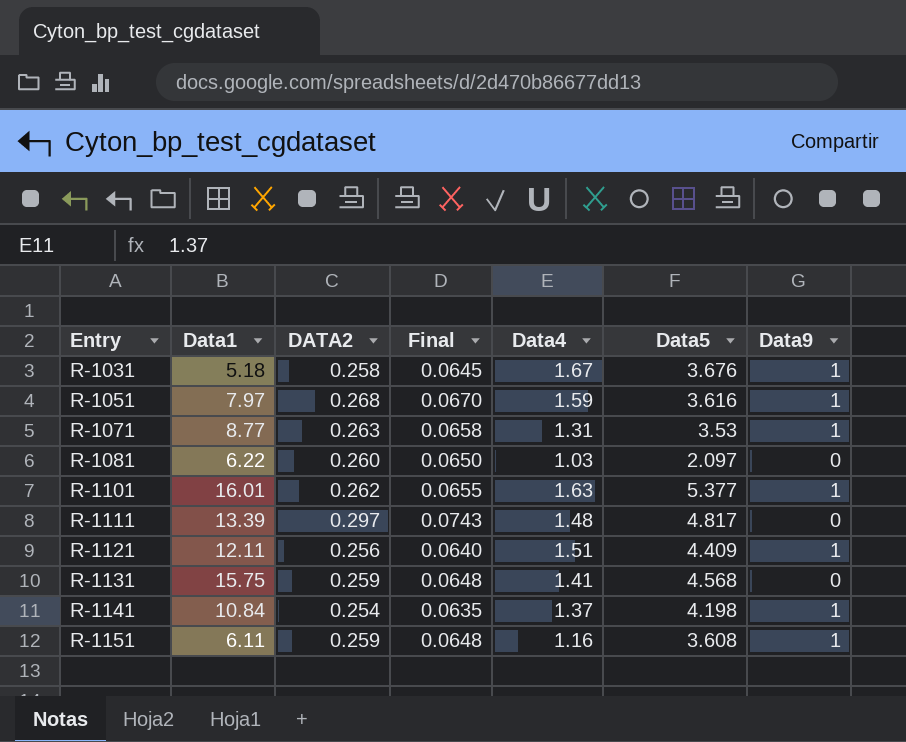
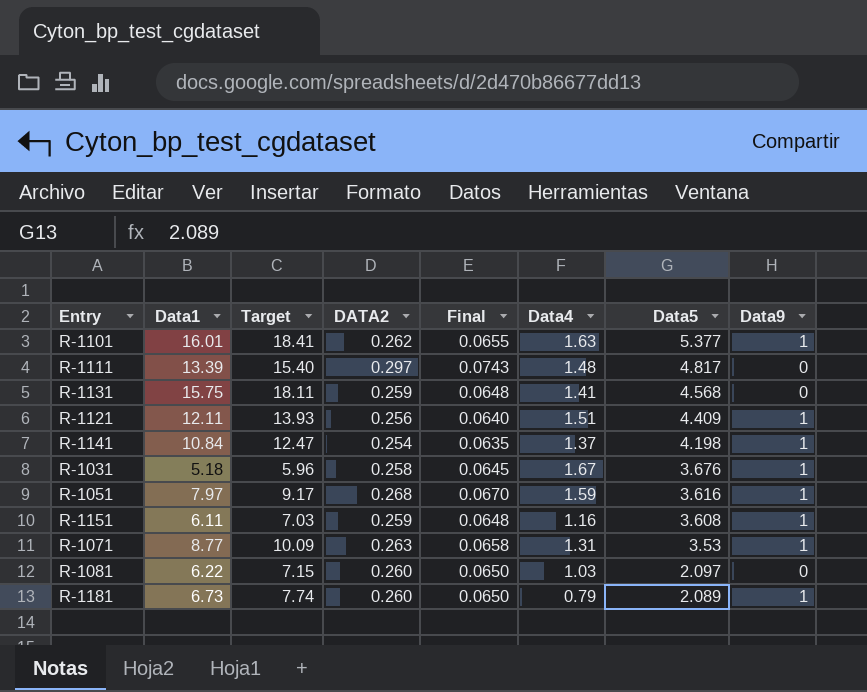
row order: Entry ascending -> Data5 descending
column Target | formula: none -> [Data1] * 1.15
row R-1181: none -> 6.73 | 7.74 | 0.260 | 0.0650 | 0.79 | 2.089 | 1

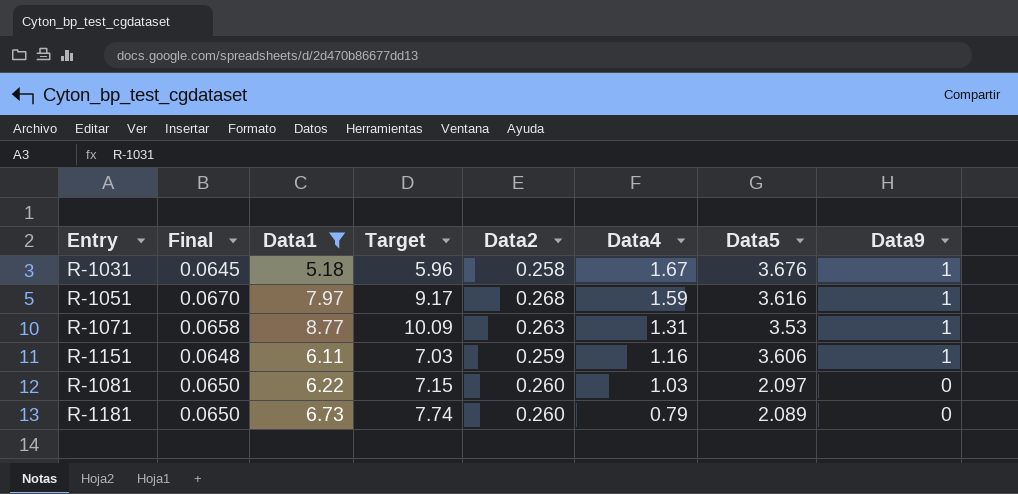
filter: none -> Data1 <= 8.77
row order: Data5 descending -> Data4 descending
column Final | position: 5 -> 2
column name: DATA2 -> Data2
R-1151 | Data5: 3.608 -> 3.606
R-1181 | Data9: 1 -> 0

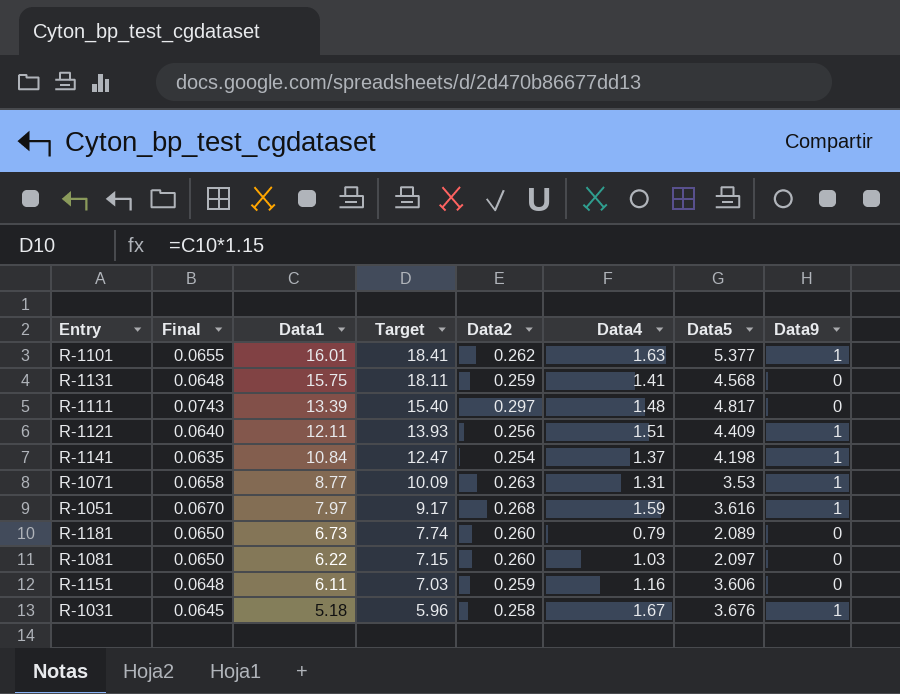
filter: Data1 <= 8.77 -> none
row order: Data4 descending -> Data1 descending
R-1151 | Data9: 1 -> 0

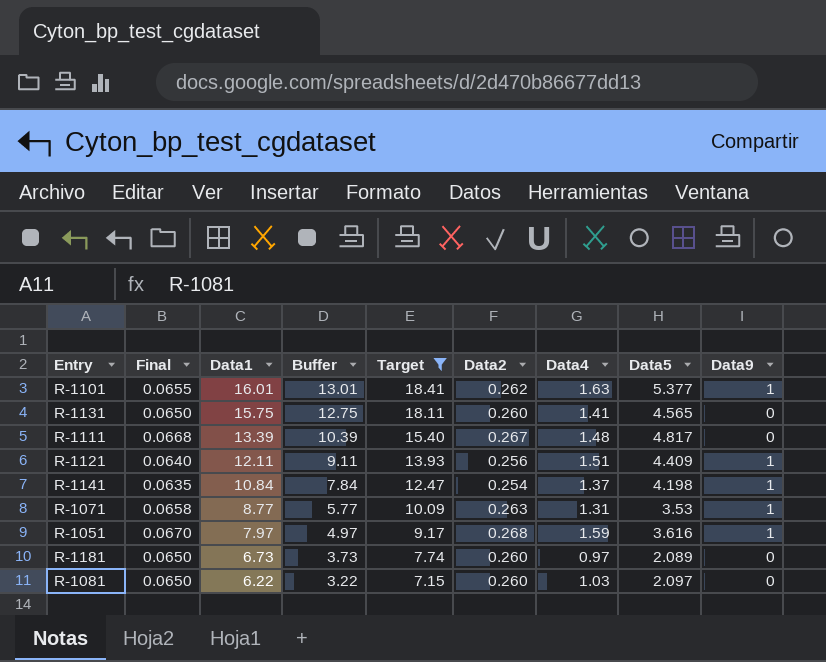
filter: none -> Target >= 7.15
column Buffer | formula: none -> [Data1] - 3
R-1131 | Final: 0.0648 -> 0.0650
R-1131 | Data2: 0.259 -> 0.260
R-1131 | Data5: 4.568 -> 4.565
R-1111 | Final: 0.0743 -> 0.0668
R-1111 | Data2: 0.297 -> 0.267
R-1181 | Data4: 0.79 -> 0.97

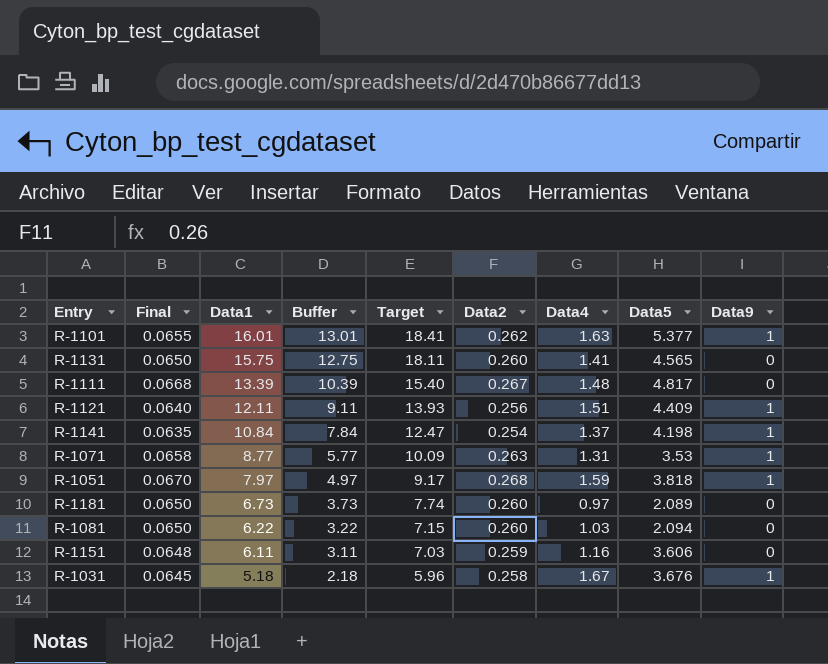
filter: Target >= 7.15 -> none
R-1051 | Data5: 3.616 -> 3.818
R-1081 | Data5: 2.097 -> 2.094

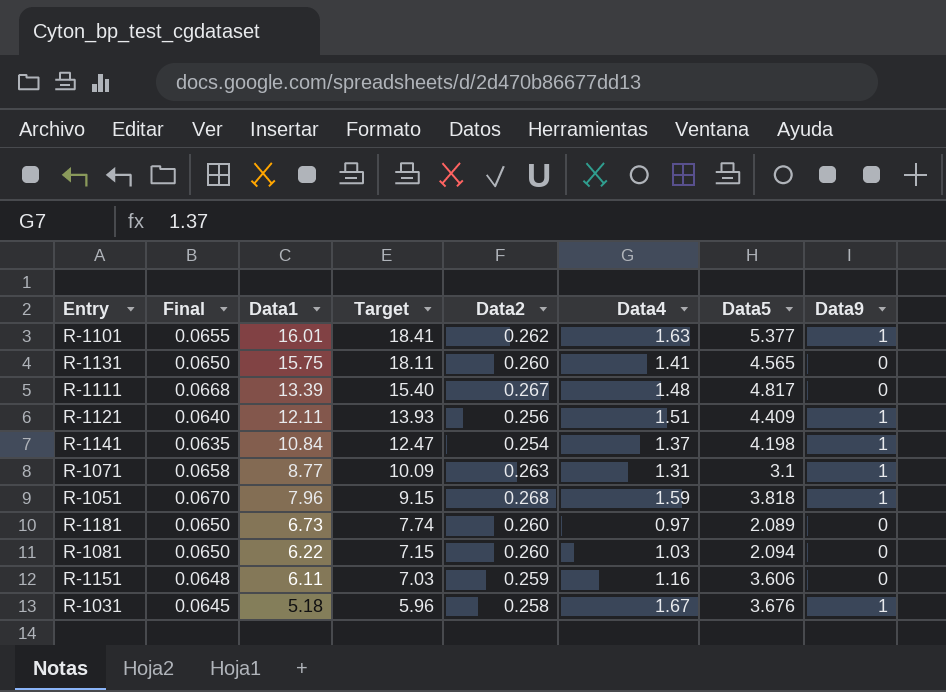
column Buffer | formula: [Data1] - 3 -> none
R-1071 | Data5: 3.53 -> 3.1
R-1051 | Data1: 7.97 -> 7.96
R-1051 | Target: 9.17 -> 9.15

